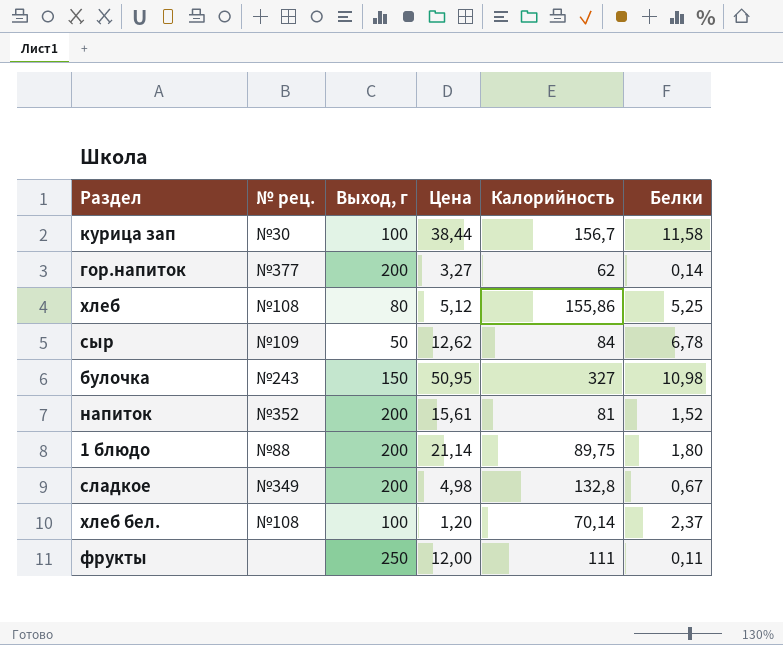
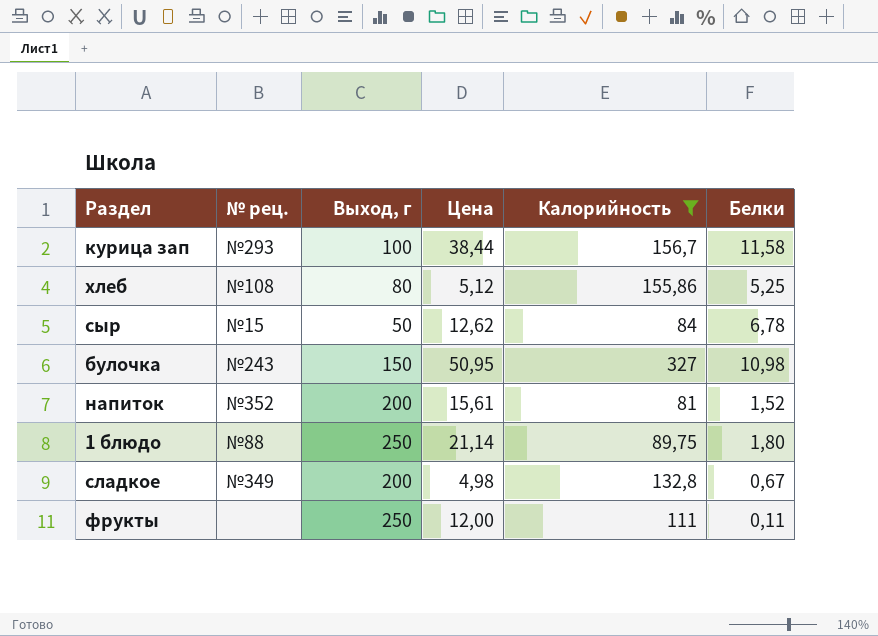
filter: none -> Калорийность >= 81
курица зап | № рец.: №30 -> №293
сыр | № рец.: №109 -> №15
1 блюдо | Выход, г: 200 -> 250

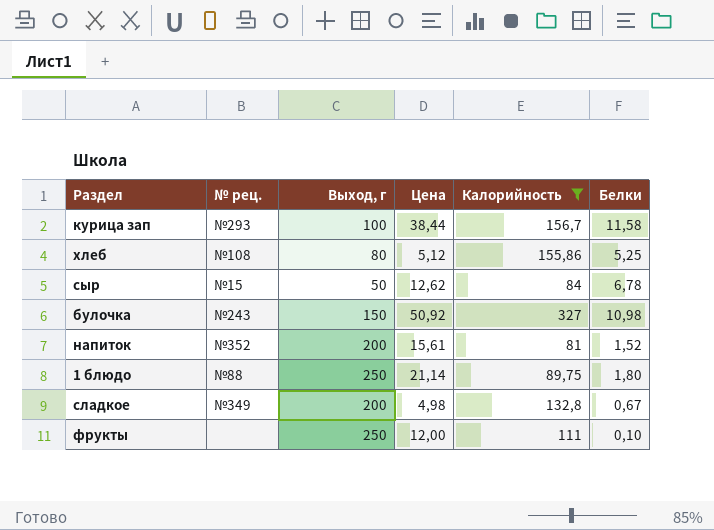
булочка | Цена: 50,95 -> 50,92
фрукты | Белки: 0,11 -> 0,10

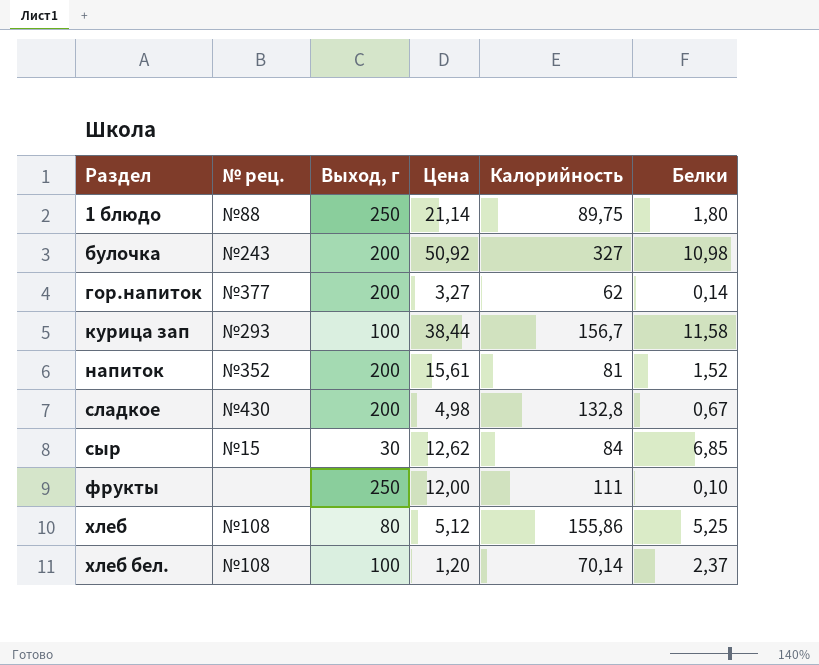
filter: Калорийность >= 81 -> none
row order: none -> Раздел ascending
булочка | Выход, г: 150 -> 200
сладкое | № рец.: №349 -> №430
сыр | Выход, г: 50 -> 30
сыр | Белки: 6,78 -> 6,85

